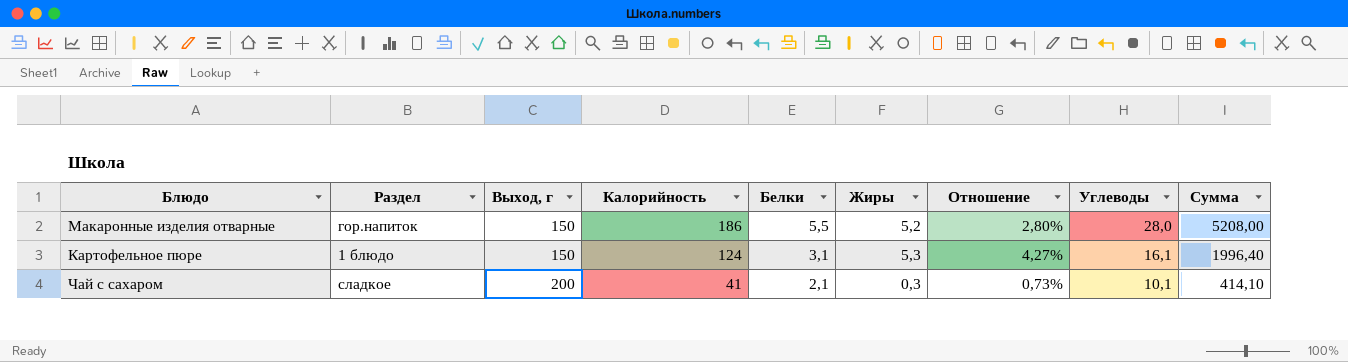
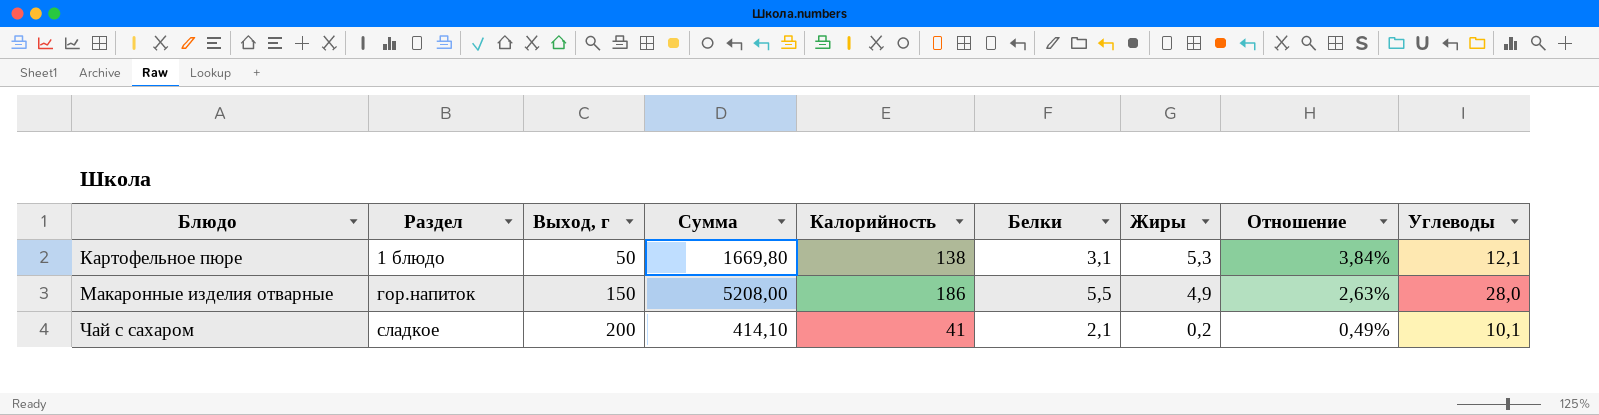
row order: Выход, г ascending -> Блюдо ascending
column Сумма | position: 9 -> 4
Картофельное пюре | Выход, г: 150 -> 50
Картофельное пюре | Сумма: 1996,40 -> 1669,80
Картофельное пюре | Калорийность: 124 -> 138
Картофельное пюре | Отношение: 4,27% -> 3,84%
Картофельное пюре | Углеводы: 16,1 -> 12,1
Макаронные изделия отварные | Жиры: 5,2 -> 4,9
Макаронные изделия отварные | Отношение: 2,80% -> 2,63%
Чай с сахаром | Жиры: 0,3 -> 0,2
Чай с сахаром | Отношение: 0,73% -> 0,49%

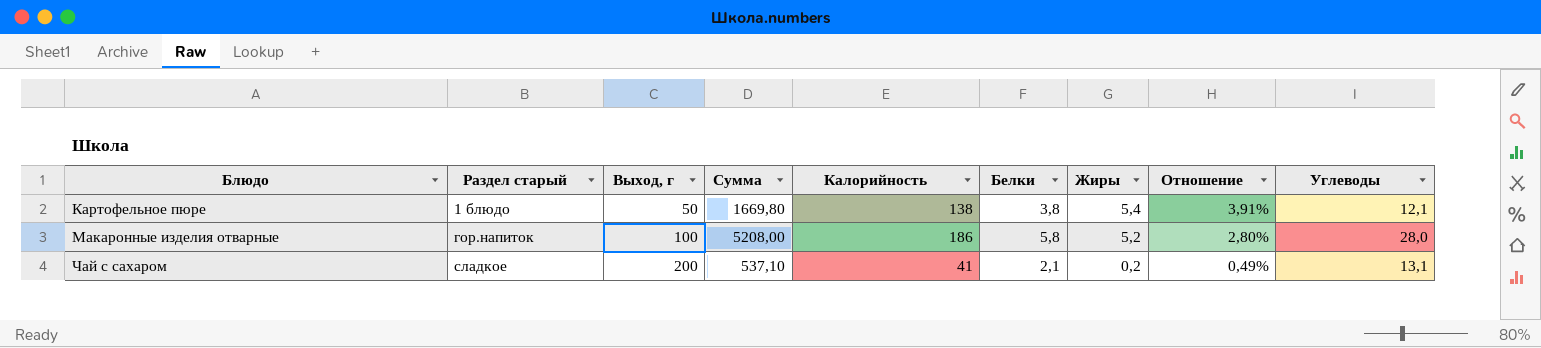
column name: Раздел -> Раздел старый
Картофельное пюре | Белки: 3,1 -> 3,8
Картофельное пюре | Жиры: 5,3 -> 5,4
Картофельное пюре | Отношение: 3,84% -> 3,91%
Макаронные изделия отварные | Выход, г: 150 -> 100
Макаронные изделия отварные | Белки: 5,5 -> 5,8
Макаронные изделия отварные | Жиры: 4,9 -> 5,2
Макаронные изделия отварные | Отношение: 2,63% -> 2,80%
Чай с сахаром | Сумма: 414,10 -> 537,10
Чай с сахаром | Углеводы: 10,1 -> 13,1

